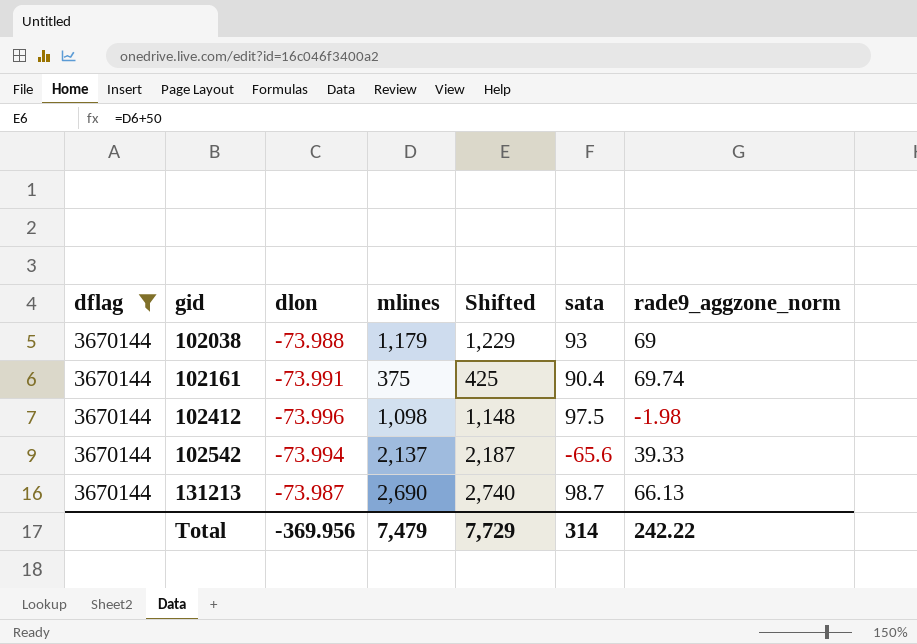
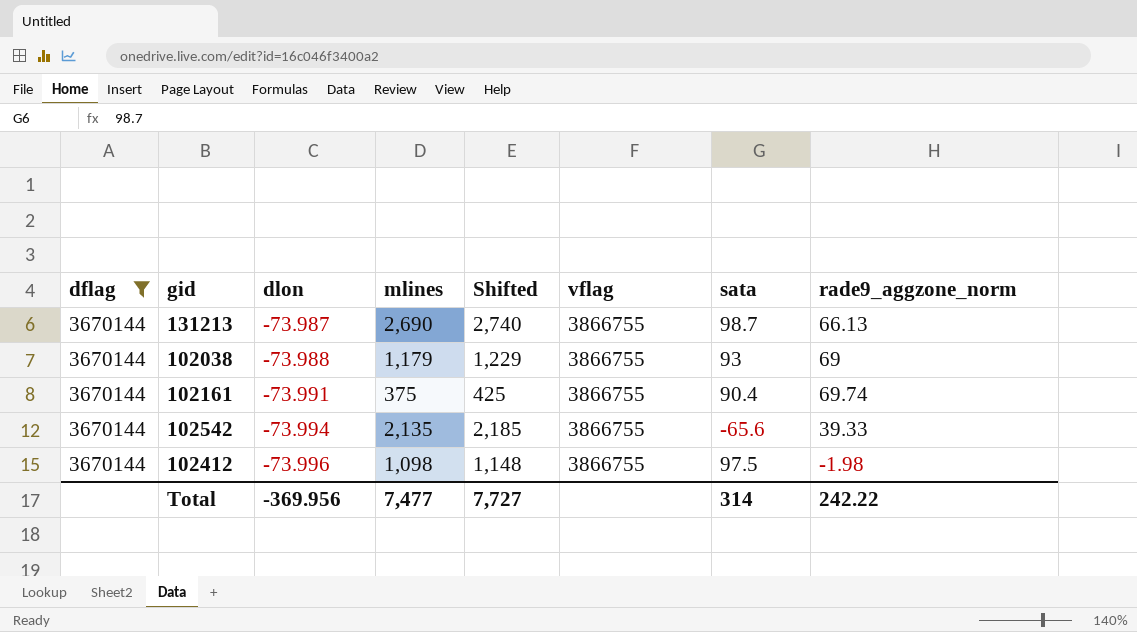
row order: gid ascending -> dlon descending
column vflag | position: none -> 6
102542 | mlines: 2,137 -> 2,135
102542 | Shifted: 2,187 -> 2,185
Total | mlines: 7,479 -> 7,477
Total | Shifted: 7,729 -> 7,727

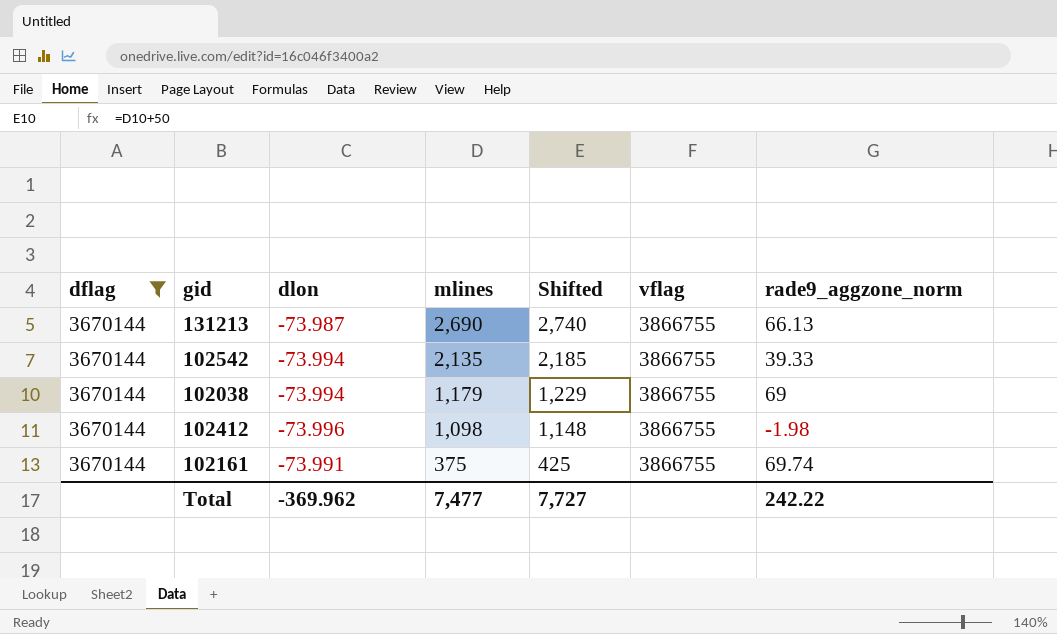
row order: dlon descending -> mlines descending
column sata | position: 7 -> none
102038 | dlon: -73.988 -> -73.994
Total | dlon: -369.956 -> -369.962

